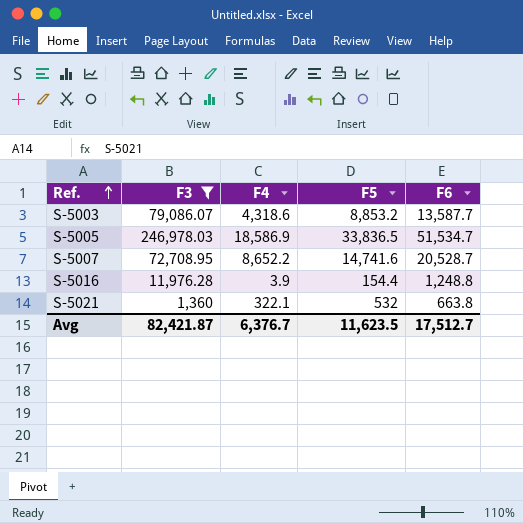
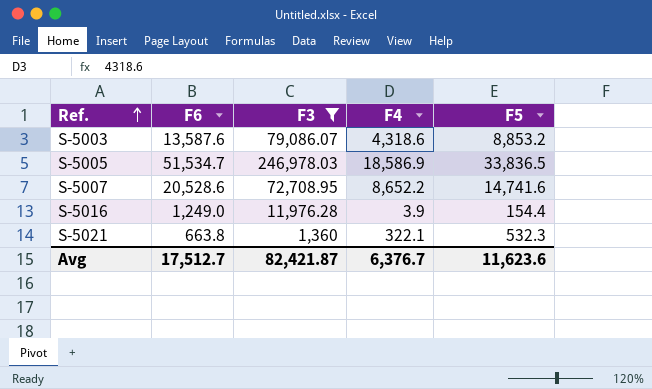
column F6 | position: 5 -> 2
S-5003 | F6: 13,587.7 -> 13,587.6
S-5007 | F6: 20,528.7 -> 20,528.6
S-5016 | F6: 1,248.8 -> 1,249.0
S-5021 | F5: 532 -> 532.3
Avg | F5: 11,623.5 -> 11,623.6

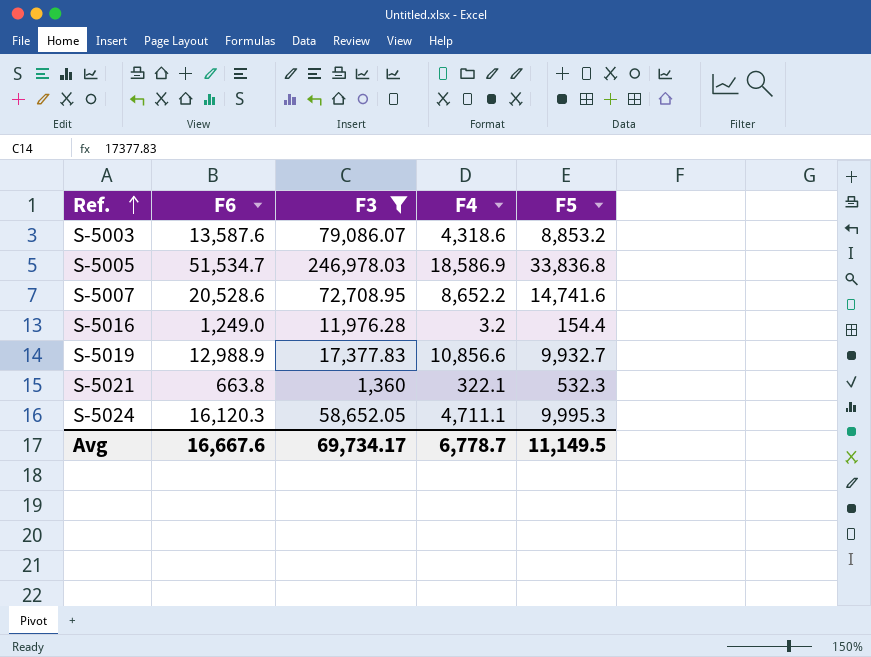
S-5005 | F5: 33,836.5 -> 33,836.8
S-5016 | F4: 3.9 -> 3.2
row S-5019: none -> 12,988.9 | 17,377.83 | 10,856.6 | 9,932.7
row S-5024: none -> 16,120.3 | 58,652.05 | 4,711.1 | 9,995.3
Avg | F6: 17,512.7 -> 16,667.6
Avg | F3: 82,421.87 -> 69,734.17
Avg | F4: 6,376.7 -> 6,778.7
Avg | F5: 11,623.6 -> 11,149.5

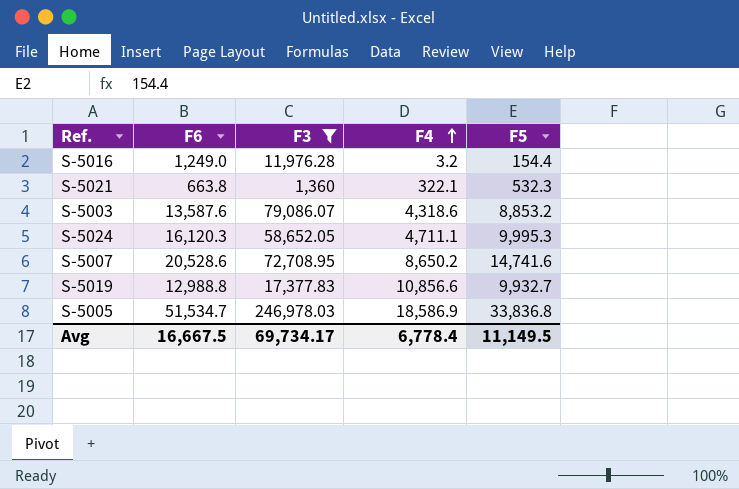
row order: Ref. ascending -> F4 ascending
S-5007 | F4: 8,652.2 -> 8,650.2
S-5019 | F6: 12,988.9 -> 12,988.8
Avg | F6: 16,667.6 -> 16,667.5
Avg | F4: 6,778.7 -> 6,778.4

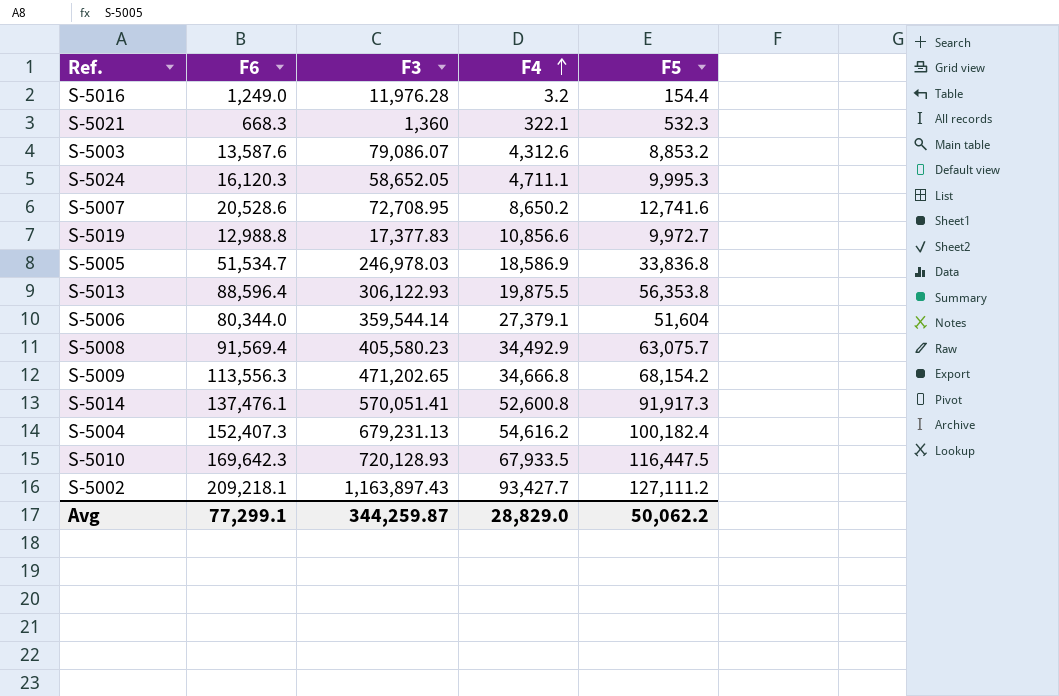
filter: F3 <= 246,978.03 -> none
S-5021 | F6: 663.8 -> 668.3
S-5003 | F4: 4,318.6 -> 4,312.6
S-5007 | F5: 14,741.6 -> 12,741.6
S-5019 | F5: 9,932.7 -> 9,972.7
Avg | F6: 16,667.5 -> 77,299.1
Avg | F3: 69,734.17 -> 344,259.87
Avg | F4: 6,778.4 -> 28,829.0
Avg | F5: 11,149.5 -> 50,062.2

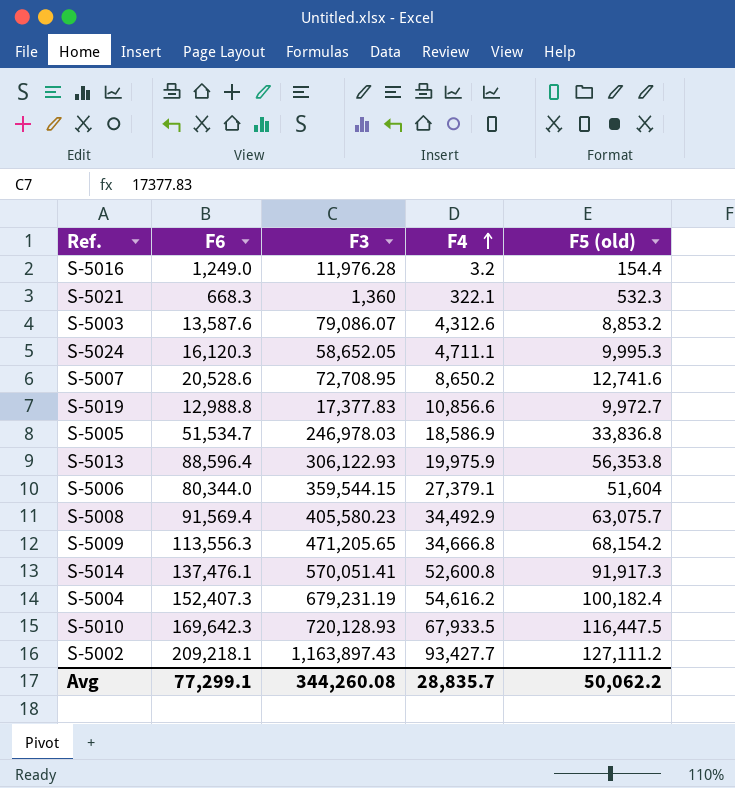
column name: F5 -> F5 (old)
S-5013 | F4: 19,875.5 -> 19,975.9
S-5006 | F3: 359,544.14 -> 359,544.15
S-5009 | F3: 471,202.65 -> 471,205.65
S-5004 | F3: 679,231.13 -> 679,231.19
Avg | F3: 344,259.87 -> 344,260.08
Avg | F4: 28,829.0 -> 28,835.7

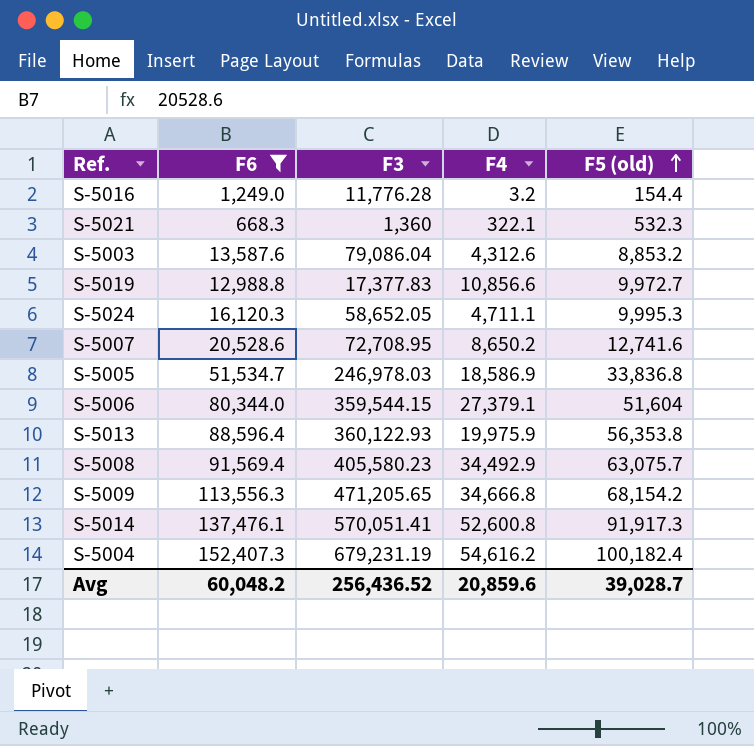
filter: none -> F6 <= 152,407.3
row order: F4 ascending -> F5 (old) ascending
S-5016 | F3: 11,976.28 -> 11,776.28
S-5003 | F3: 79,086.07 -> 79,086.04
S-5013 | F3: 306,122.93 -> 360,122.93
Avg | F6: 77,299.1 -> 60,048.2
Avg | F3: 344,260.08 -> 256,436.52
Avg | F4: 28,835.7 -> 20,859.6
Avg | F5 (old): 50,062.2 -> 39,028.7

